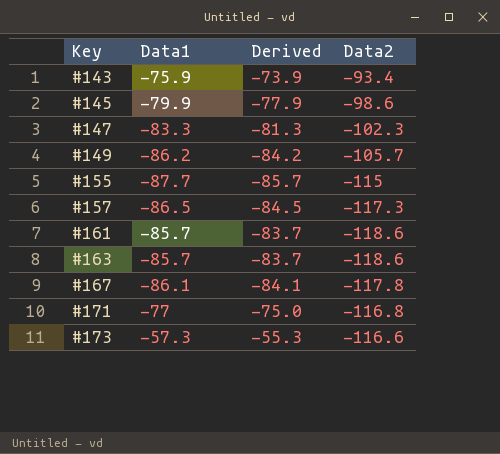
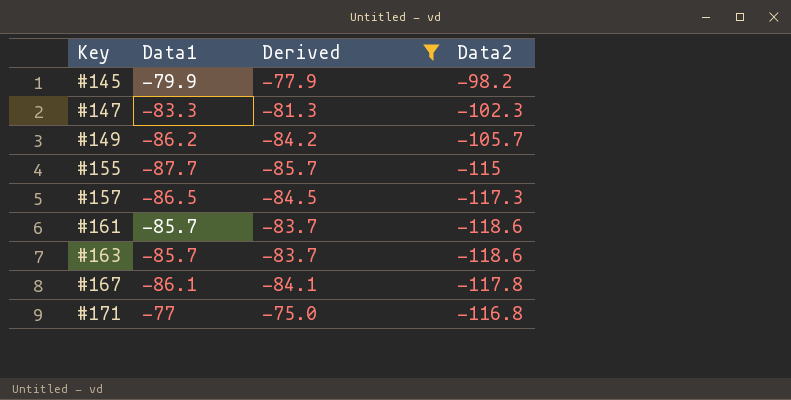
filter: none -> Derived <= -75.0
#145 | Data2: -98.6 -> -98.2

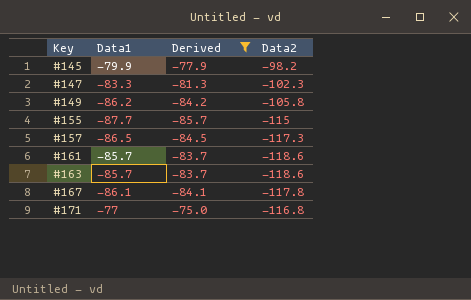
#149 | Data2: -105.7 -> -105.8

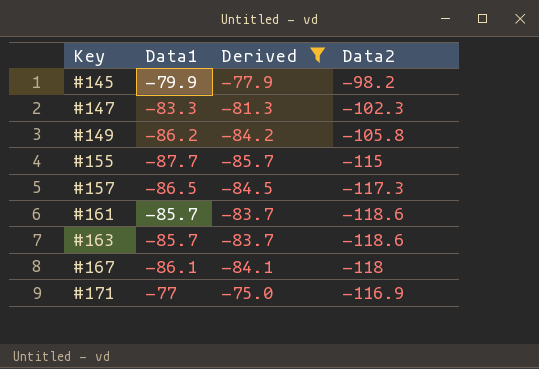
#167 | Data2: -117.8 -> -118
#171 | Data2: -116.8 -> -116.9

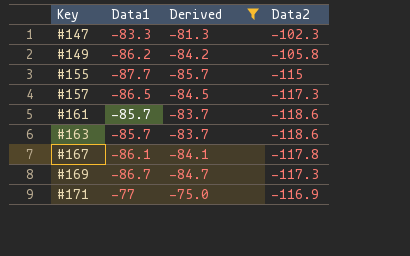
row #145: -79.9 | -77.9 | -98.2 -> none
#167 | Data2: -118 -> -117.8
row #169: none -> -86.7 | -84.7 | -117.3

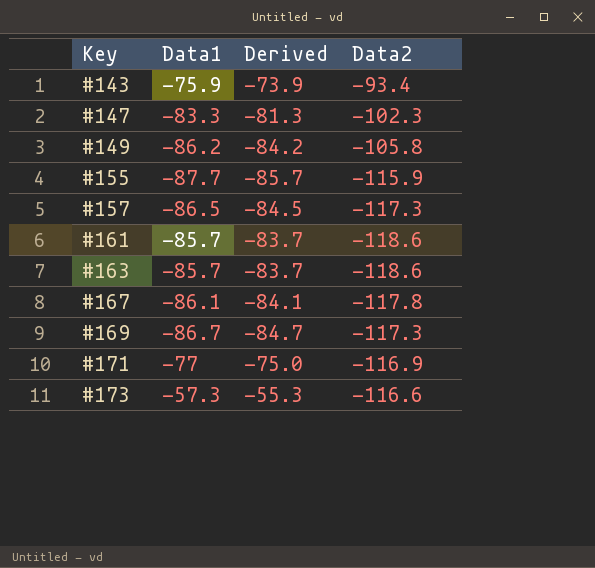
filter: Derived <= -75.0 -> none
#155 | Data2: -115 -> -115.9

